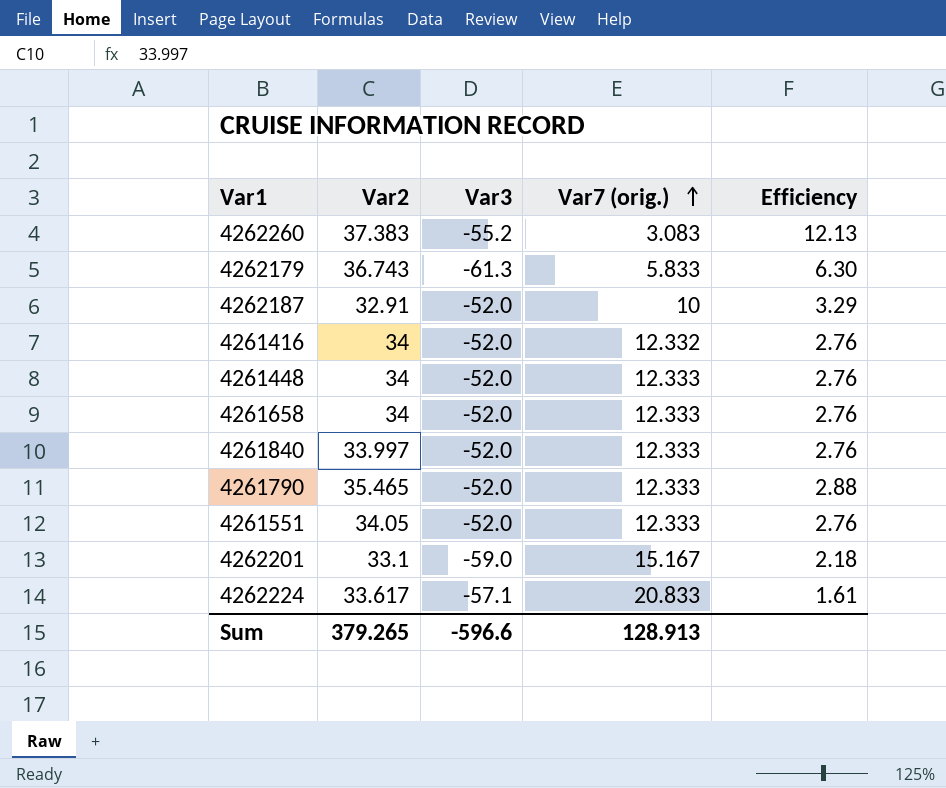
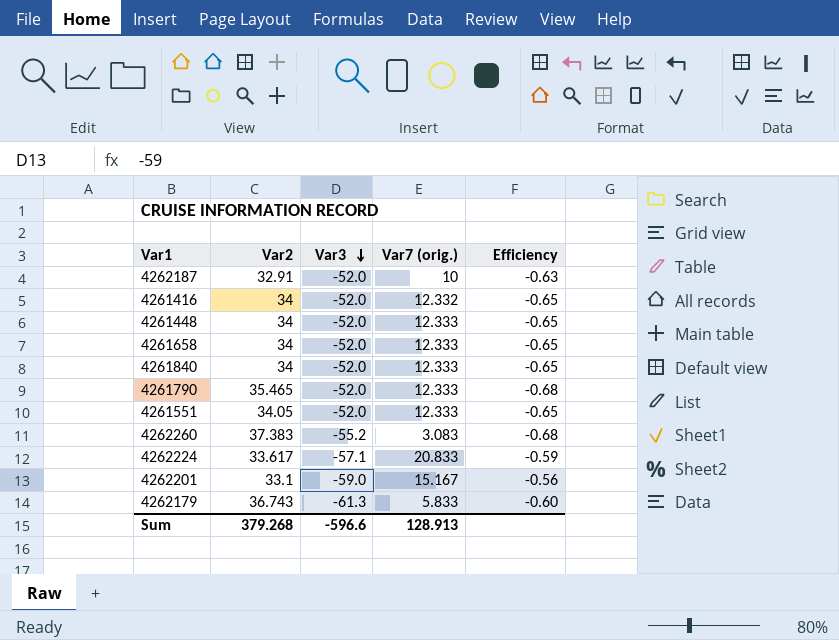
row order: Var7 (orig.) ascending -> Var3 descending
column Efficiency | formula: [Var2] / [Var7 (orig.)] -> [Var2] / [Var3]
4261840 | Var2: 33.997 -> 34
Sum | Var2: 379.265 -> 379.268

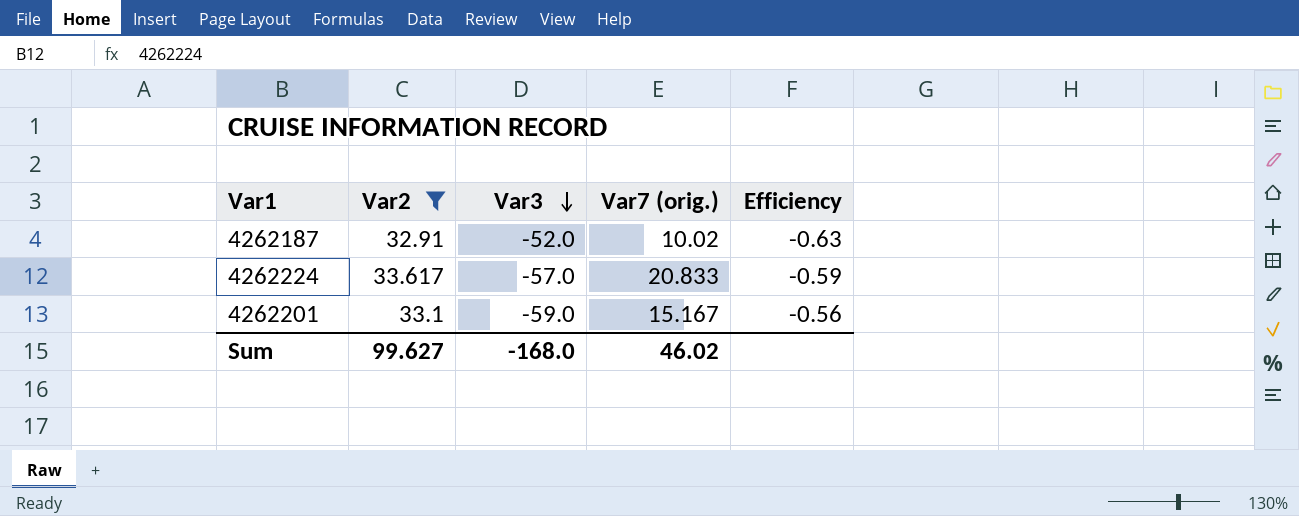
filter: none -> Var2 <= 33.617
4262187 | Var7 (orig.): 10 -> 10.02
4262224 | Var3: -57.1 -> -57.0
Sum | Var2: 379.268 -> 99.627
Sum | Var3: -596.6 -> -168.0
Sum | Var7 (orig.): 128.913 -> 46.02

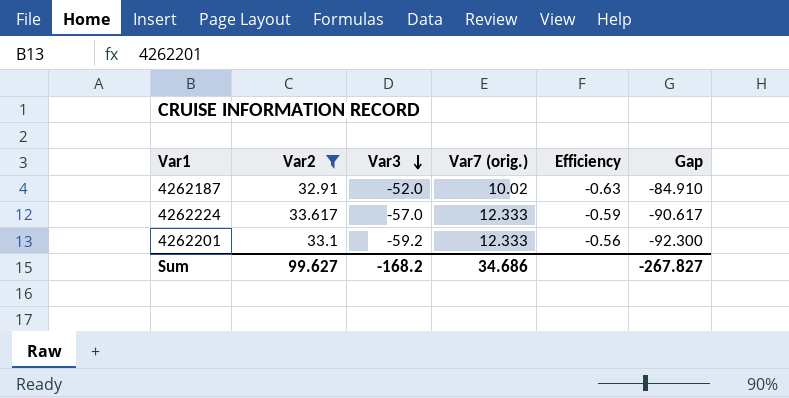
column Gap | formula: none -> [Var3] - [Var2]
4262224 | Var7 (orig.): 20.833 -> 12.333
4262201 | Var3: -59.0 -> -59.2
4262201 | Var7 (orig.): 15.167 -> 12.333
Sum | Var3: -168.0 -> -168.2
Sum | Var7 (orig.): 46.02 -> 34.686

